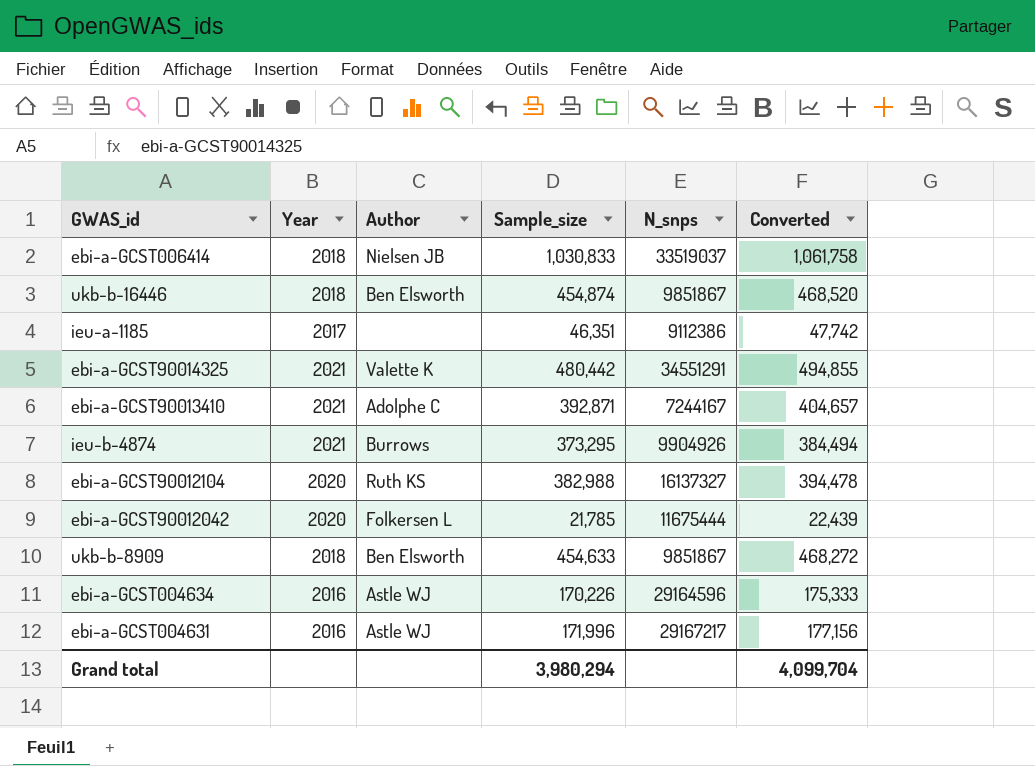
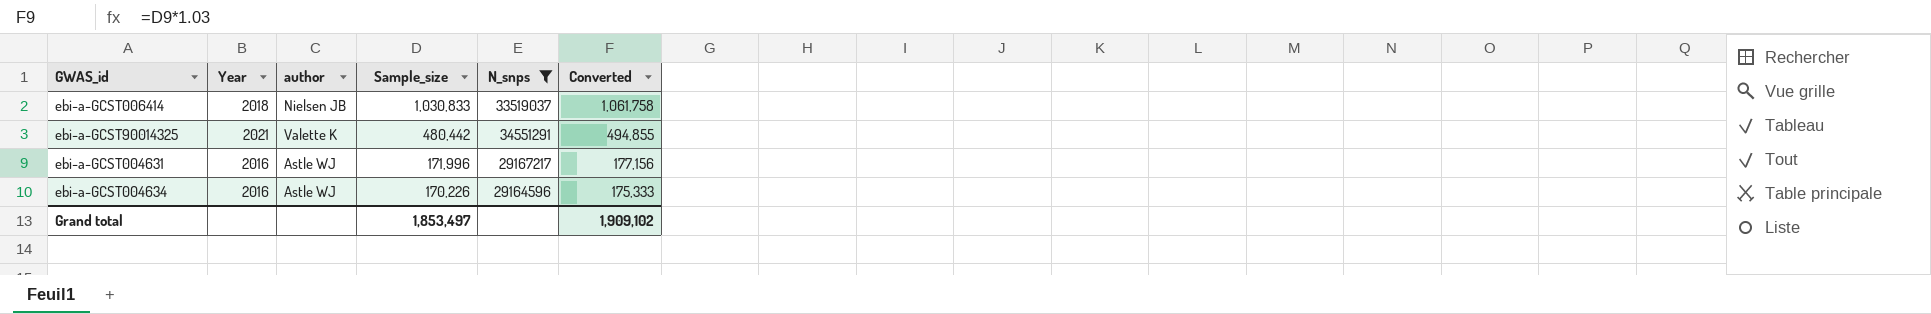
filter: none -> N_snps >= 29164596
row order: none -> Sample_size descending
column name: Author -> author
Grand total | Sample_size: 3,980,294 -> 1,853,497
Grand total | Converted: 4,099,704 -> 1,909,102

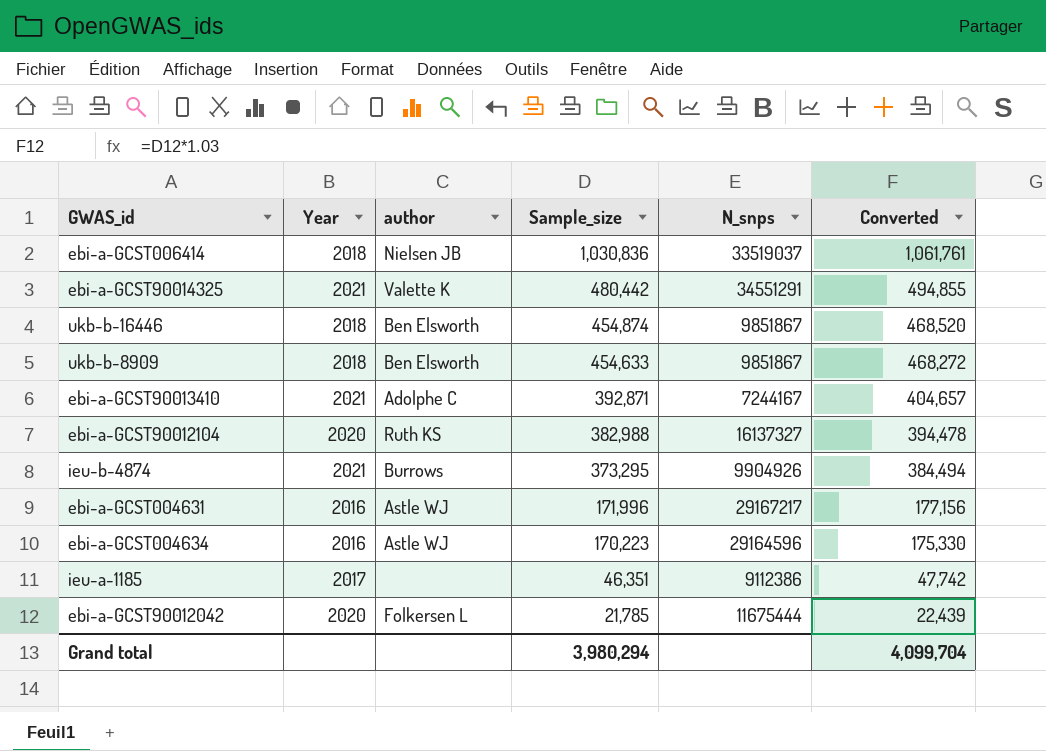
filter: N_snps >= 29164596 -> none
ebi-a-GCST006414 | Sample_size: 1,030,833 -> 1,030,836
ebi-a-GCST006414 | Converted: 1,061,758 -> 1,061,761
ebi-a-GCST004634 | Sample_size: 170,226 -> 170,223
ebi-a-GCST004634 | Converted: 175,333 -> 175,330
Grand total | Sample_size: 1,853,497 -> 3,980,294
Grand total | Converted: 1,909,102 -> 4,099,704

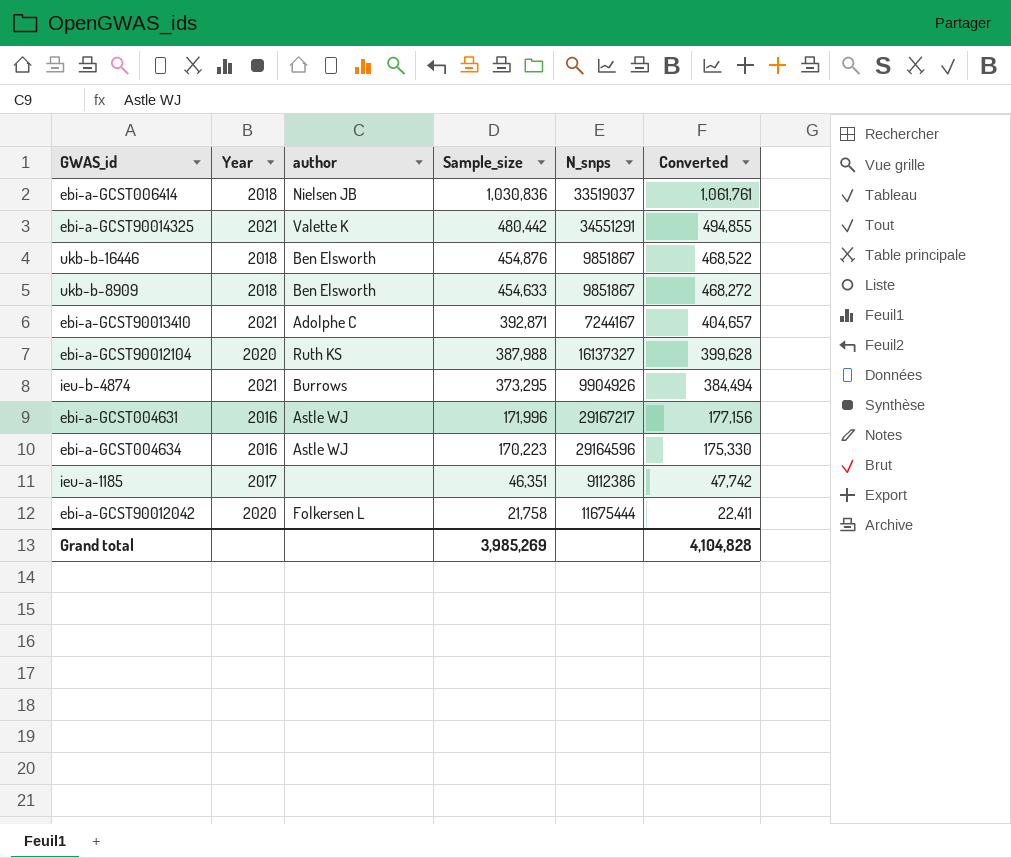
ukb-b-16446 | Sample_size: 454,874 -> 454,876
ukb-b-16446 | Converted: 468,520 -> 468,522
ebi-a-GCST90012104 | Sample_size: 382,988 -> 387,988
ebi-a-GCST90012104 | Converted: 394,478 -> 399,628
ebi-a-GCST90012042 | Sample_size: 21,785 -> 21,758
ebi-a-GCST90012042 | Converted: 22,439 -> 22,411
Grand total | Sample_size: 3,980,294 -> 3,985,269
Grand total | Converted: 4,099,704 -> 4,104,828

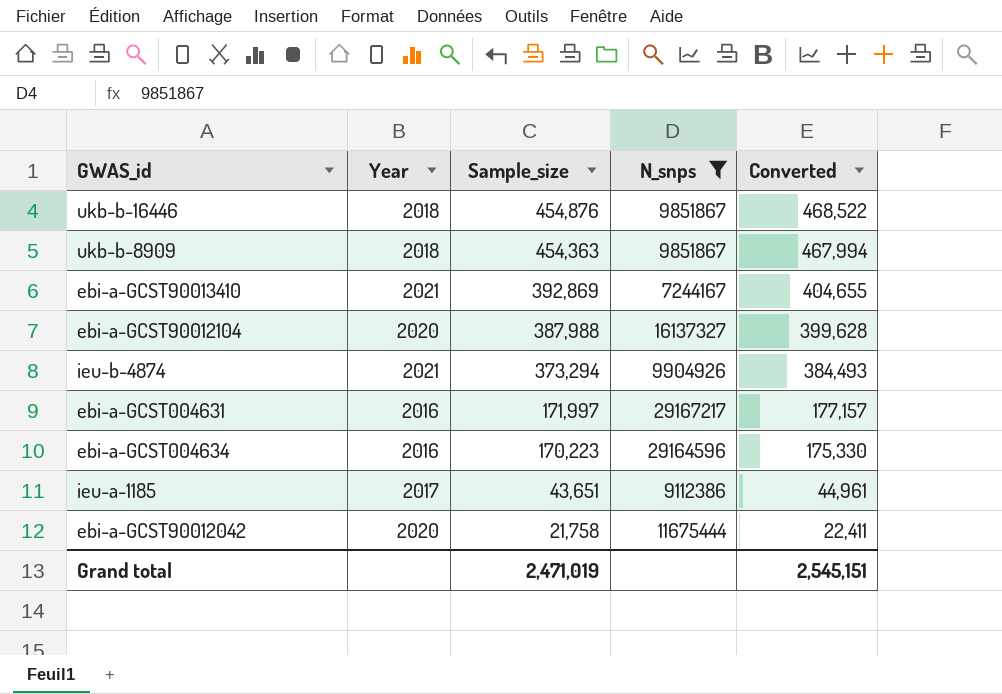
filter: none -> N_snps <= 29167217
column author | position: 3 -> none
ukb-b-8909 | Sample_size: 454,633 -> 454,363
ukb-b-8909 | Converted: 468,272 -> 467,994
ebi-a-GCST90013410 | Sample_size: 392,871 -> 392,869
ebi-a-GCST90013410 | Converted: 404,657 -> 404,655
ieu-b-4874 | Sample_size: 373,295 -> 373,294
ieu-b-4874 | Converted: 384,494 -> 384,493
ebi-a-GCST004631 | Sample_size: 171,996 -> 171,997
ebi-a-GCST004631 | Converted: 177,156 -> 177,157
ieu-a-1185 | Sample_size: 46,351 -> 43,651
ieu-a-1185 | Converted: 47,742 -> 44,961
Grand total | Sample_size: 3,985,269 -> 2,471,019
Grand total | Converted: 4,104,828 -> 2,545,151

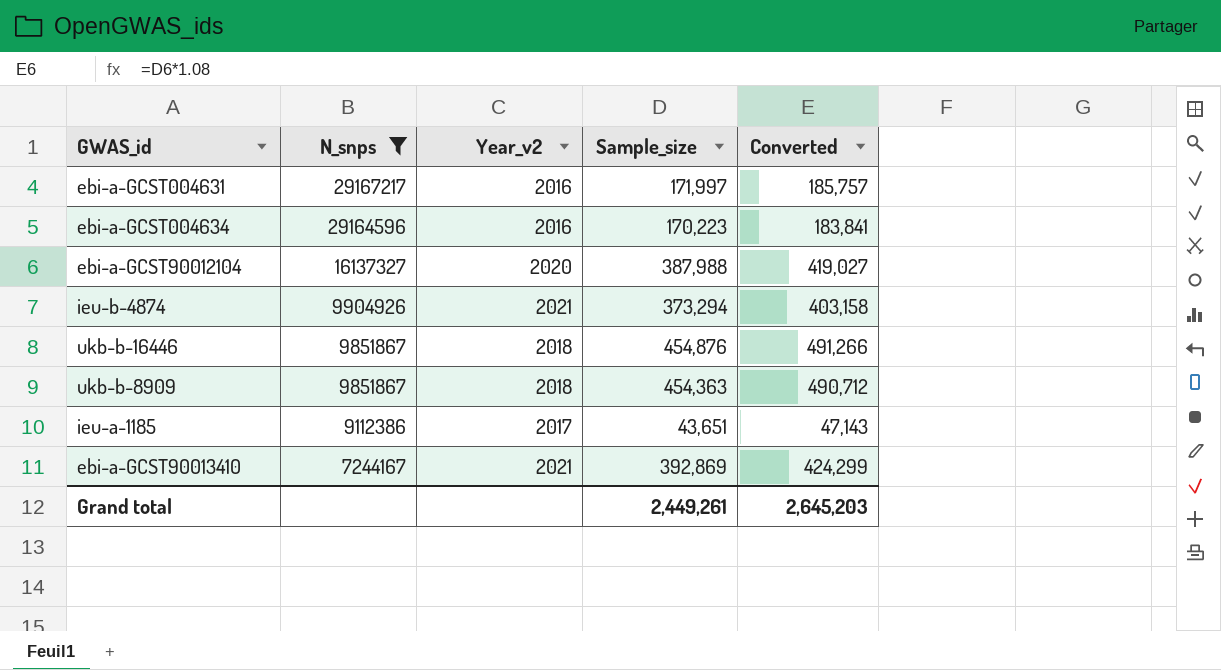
row order: Sample_size descending -> N_snps descending
column N_snps | position: 4 -> 2
column name: Year -> Year_v2
column Converted | formula: [Sample_size] * 1.03 -> [Sample_size] * 1.08
row ebi-a-GCST90012042: 2020 | 21,758 | 11675444 | 22,411 -> none
Grand total | Sample_size: 2,471,019 -> 2,449,261
Grand total | Converted: 2,545,151 -> 2,645,203

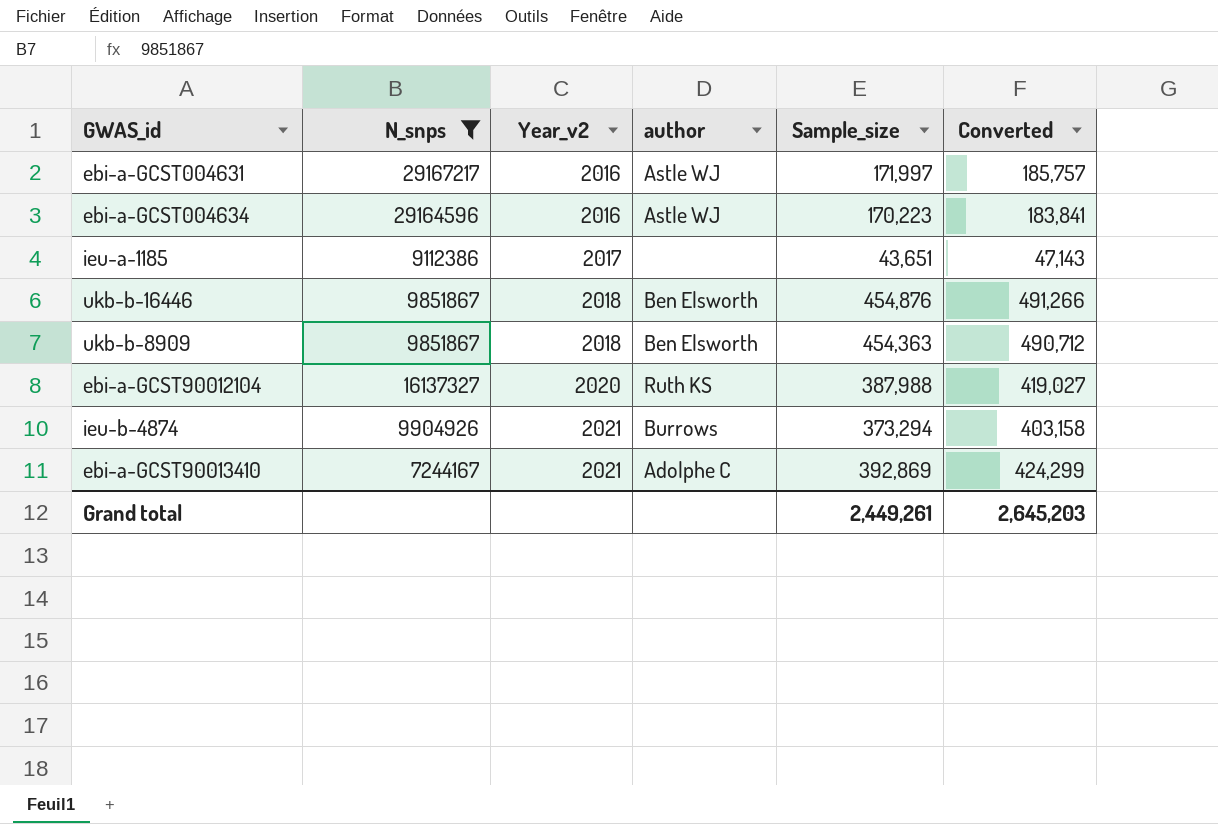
row order: N_snps descending -> Year_v2 ascending
column author | position: none -> 4

